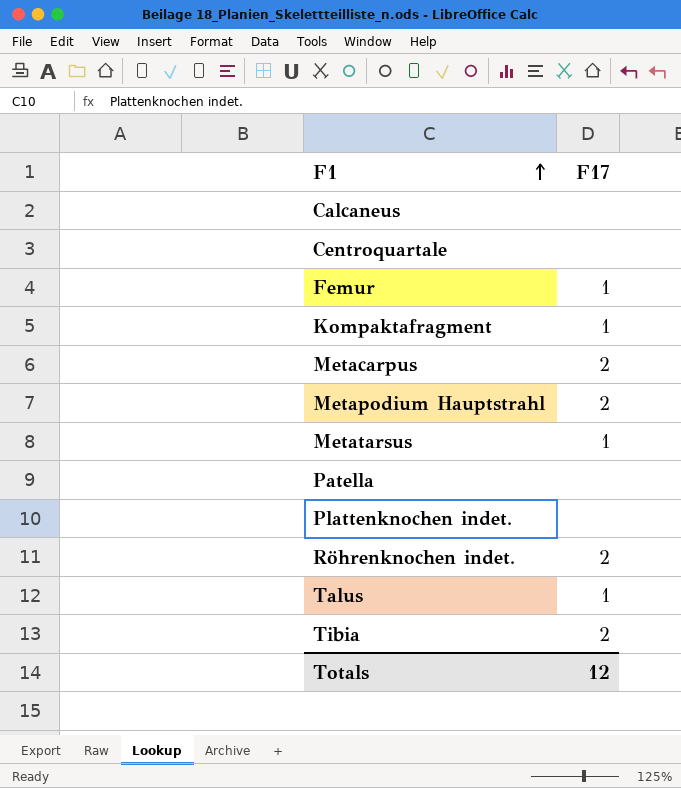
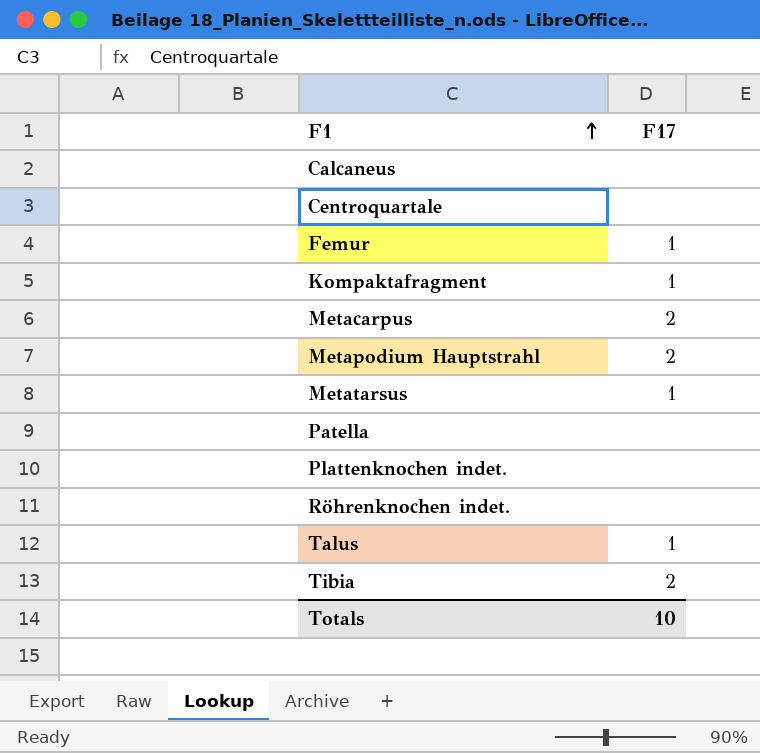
Röhrenknochen indet. | F17: 2 -> none
Totals | F17: 12 -> 10

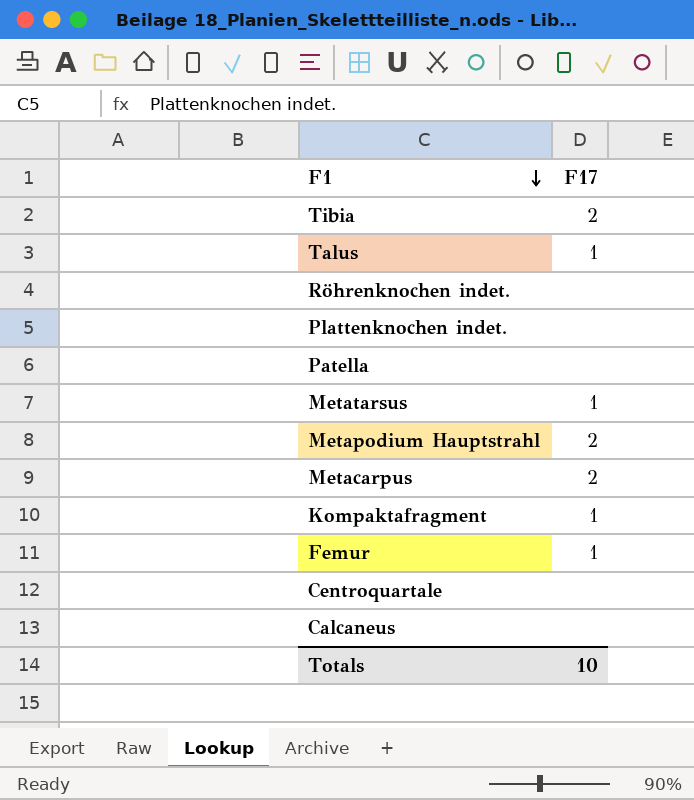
row order: F1 ascending -> F1 descending

